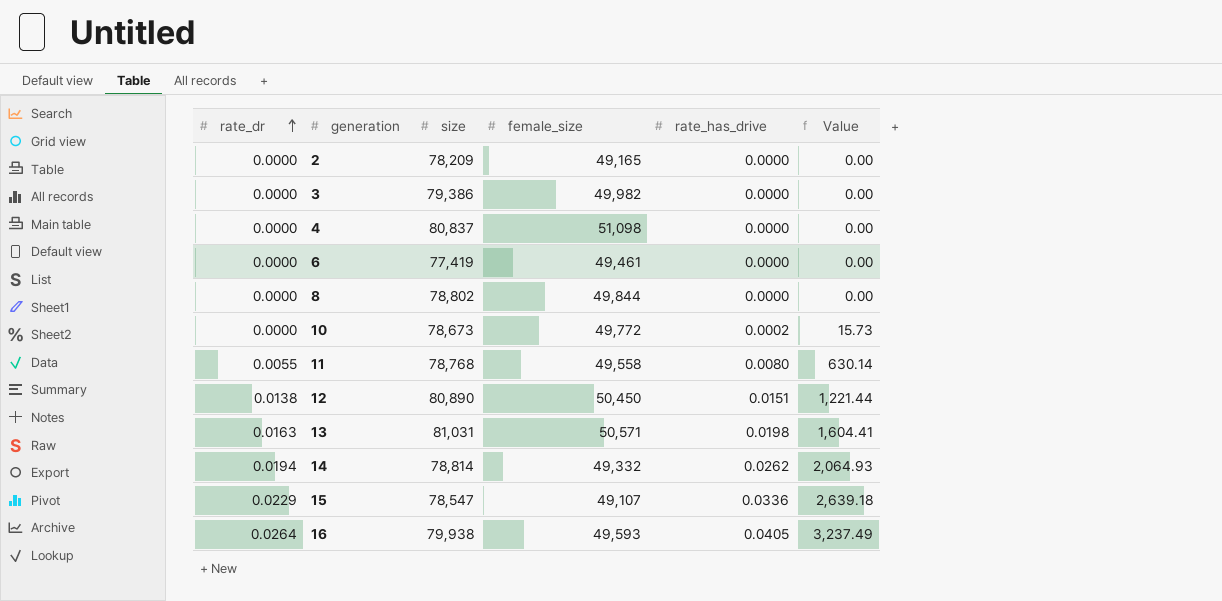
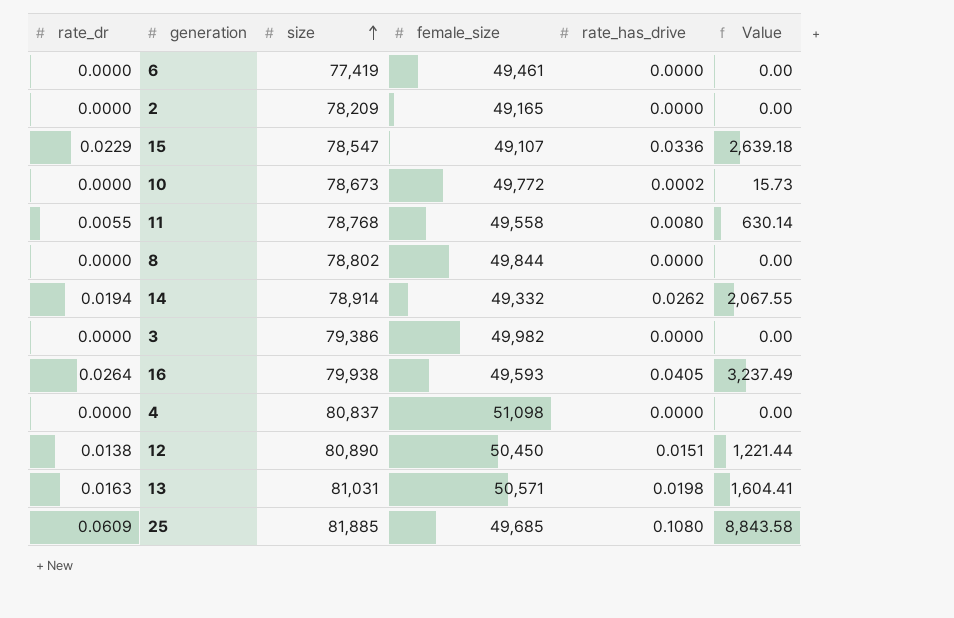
row order: rate_dr ascending -> size ascending
14 | size: 78,814 -> 78,914
14 | Value: 2,064.93 -> 2,067.55
row 25: none -> 0.0609 | 81,885 | 49,685 | 0.1080 | 8,843.58

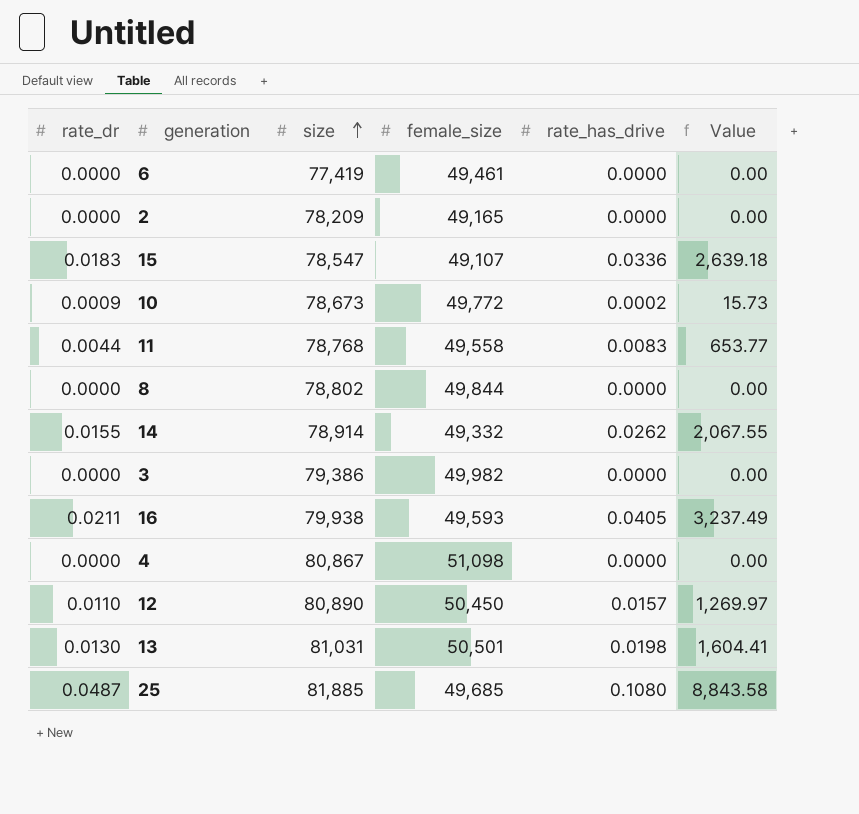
15 | rate_dr: 0.0229 -> 0.0183
10 | rate_dr: 0.0000 -> 0.0009
11 | rate_dr: 0.0055 -> 0.0044
11 | rate_has_drive: 0.0080 -> 0.0083
11 | Value: 630.14 -> 653.77
14 | rate_dr: 0.0194 -> 0.0155
16 | rate_dr: 0.0264 -> 0.0211
4 | size: 80,837 -> 80,867
12 | rate_dr: 0.0138 -> 0.0110
12 | rate_has_drive: 0.0151 -> 0.0157
12 | Value: 1,221.44 -> 1,269.97
13 | rate_dr: 0.0163 -> 0.0130
13 | female_size: 50,571 -> 50,501
25 | rate_dr: 0.0609 -> 0.0487

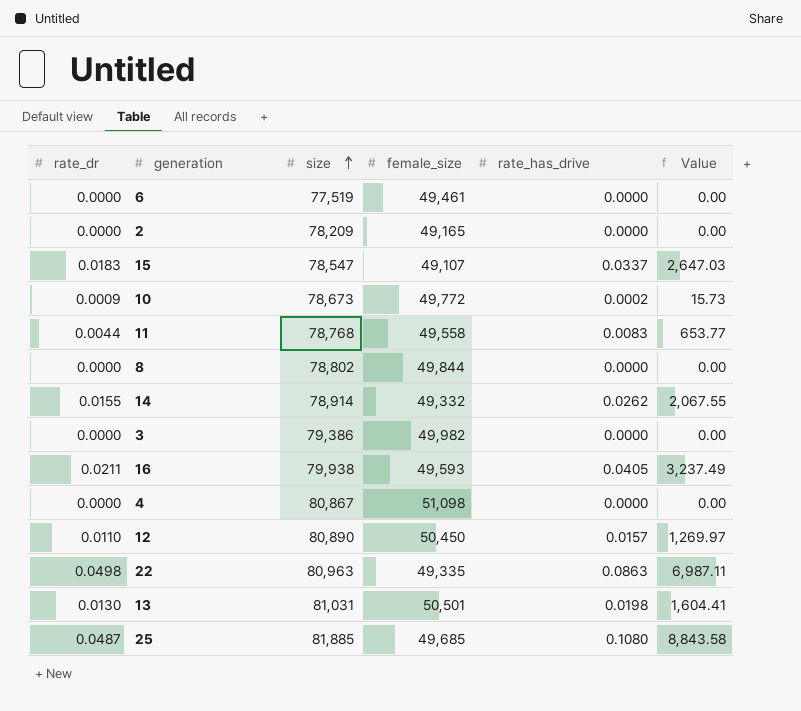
6 | size: 77,419 -> 77,519
15 | rate_has_drive: 0.0336 -> 0.0337
15 | Value: 2,639.18 -> 2,647.03
row 22: none -> 0.0498 | 80,963 | 49,335 | 0.0863 | 6,987.11

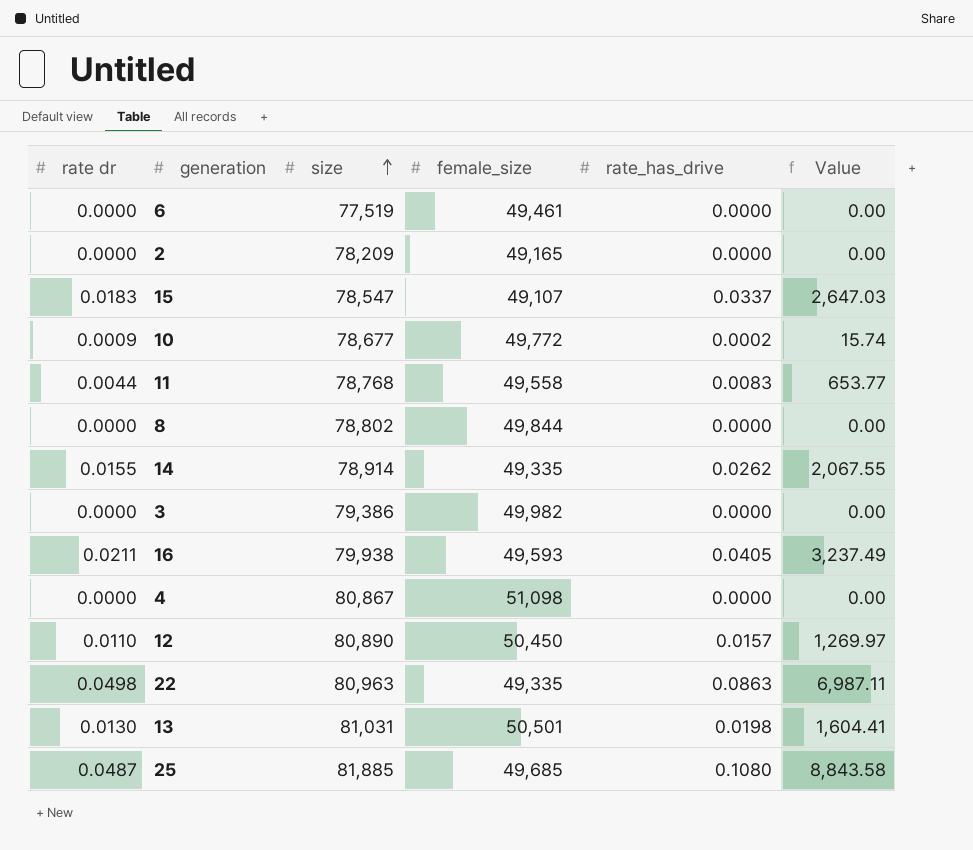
column name: rate_dr -> rate dr
10 | size: 78,673 -> 78,677
10 | Value: 15.73 -> 15.74
14 | female_size: 49,332 -> 49,335

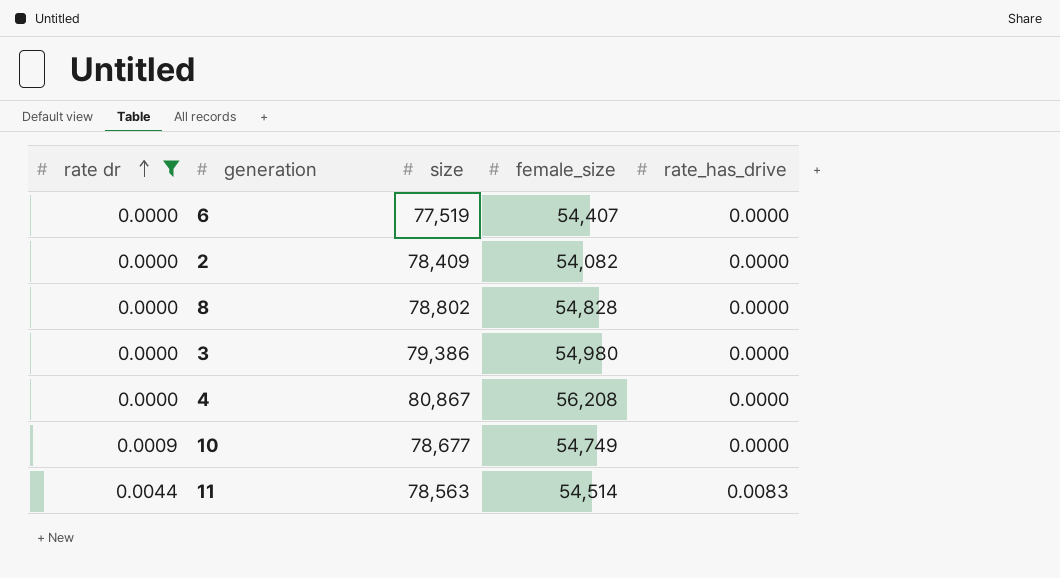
filter: none -> rate dr <= 0.0044
row order: size ascending -> rate dr ascending
column Value | formula: [size] * [rate_has_drive] -> none
6 | female_size: 49,461 -> 54,407
2 | size: 78,209 -> 78,409
2 | female_size: 49,165 -> 54,082
8 | female_size: 49,844 -> 54,828
3 | female_size: 49,982 -> 54,980
4 | female_size: 51,098 -> 56,208
10 | female_size: 49,772 -> 54,749
10 | rate_has_drive: 0.0002 -> 0.0000
11 | size: 78,768 -> 78,563
11 | female_size: 49,558 -> 54,514

